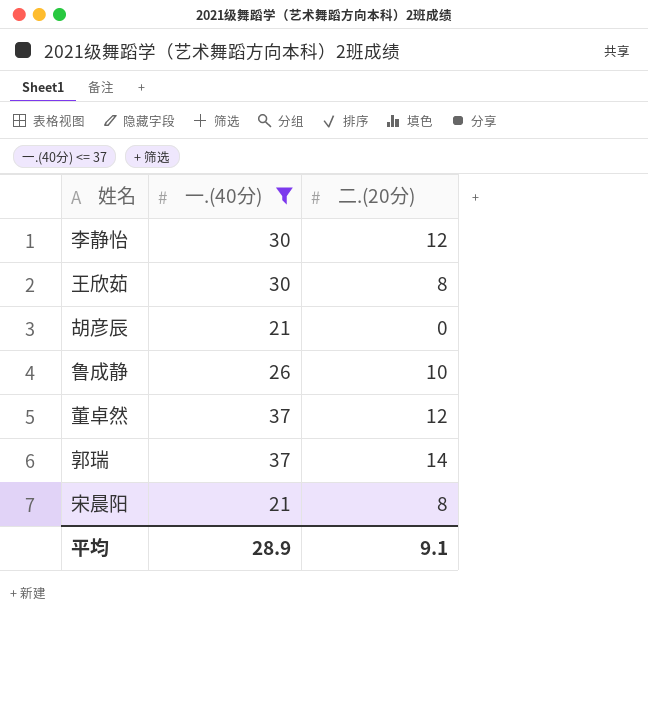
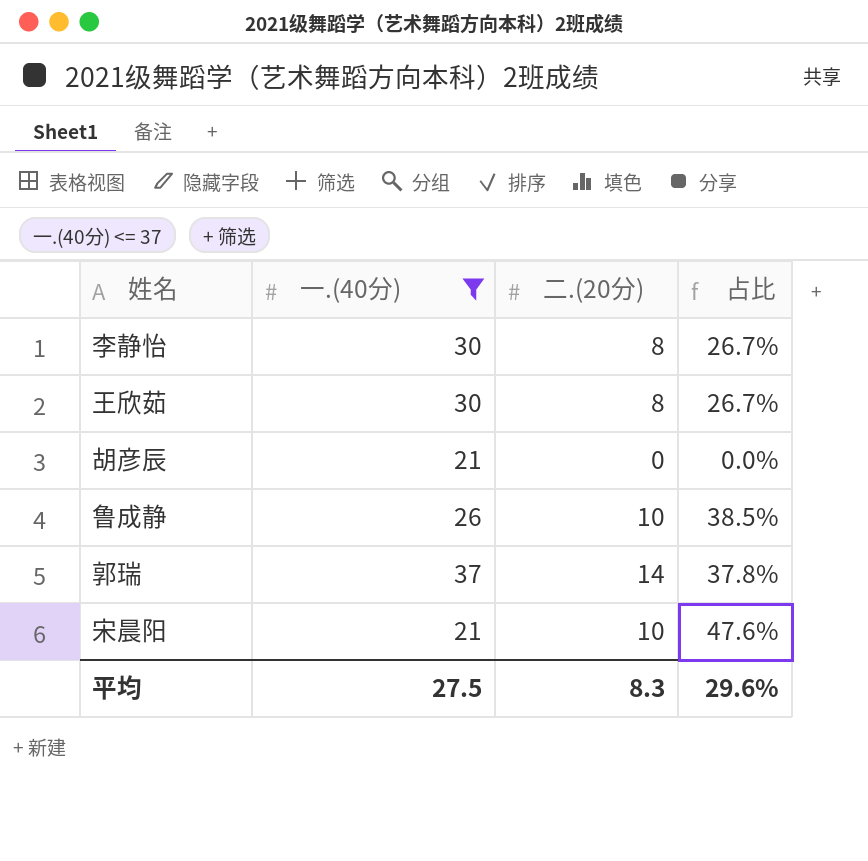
column 占比 | formula: none -> [二.(20分)] / [一.(40分)]
row 董卓然: 37 | 12 -> none
李静怡 | 二.(20分): 12 -> 8
宋晨阳 | 二.(20分): 8 -> 10
平均 | 一.(40分): 28.9 -> 27.5
平均 | 二.(20分): 9.1 -> 8.3

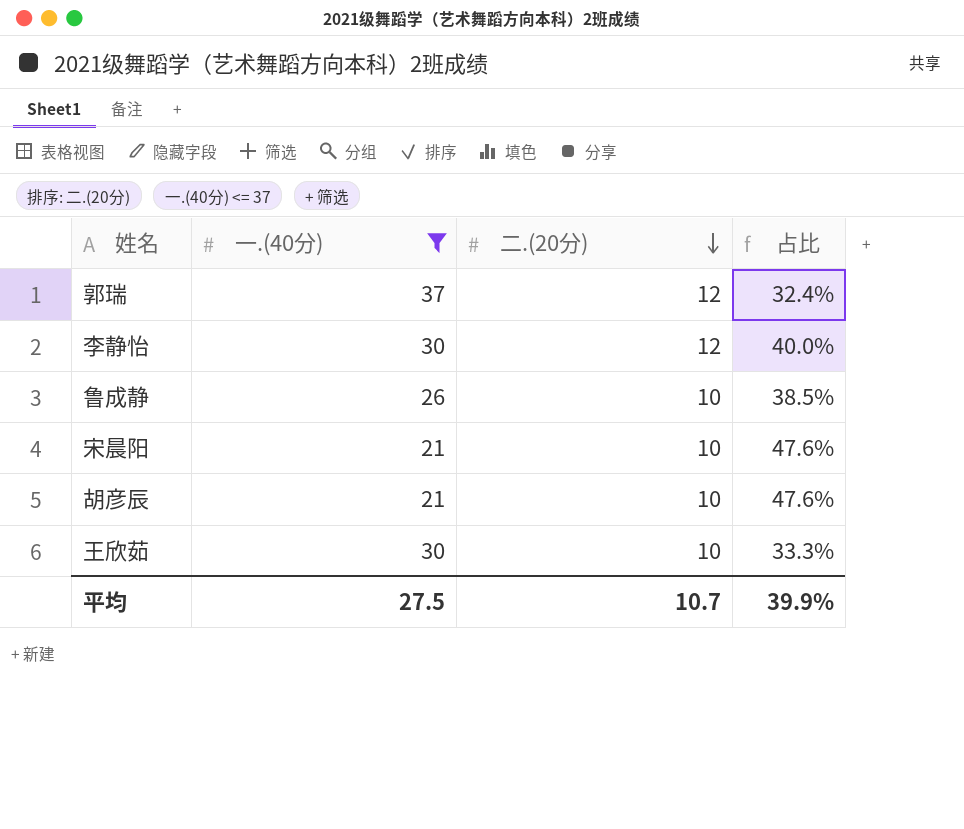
row order: none -> 二.(20分) descending
郭瑞 | 二.(20分): 14 -> 12
郭瑞 | 占比: 37.8% -> 32.4%
李静怡 | 二.(20分): 8 -> 12
李静怡 | 占比: 26.7% -> 40.0%
胡彦辰 | 二.(20分): 0 -> 10
胡彦辰 | 占比: 0.0% -> 47.6%
王欣茹 | 二.(20分): 8 -> 10
王欣茹 | 占比: 26.7% -> 33.3%
平均 | 二.(20分): 8.3 -> 10.7
平均 | 占比: 29.6% -> 39.9%

